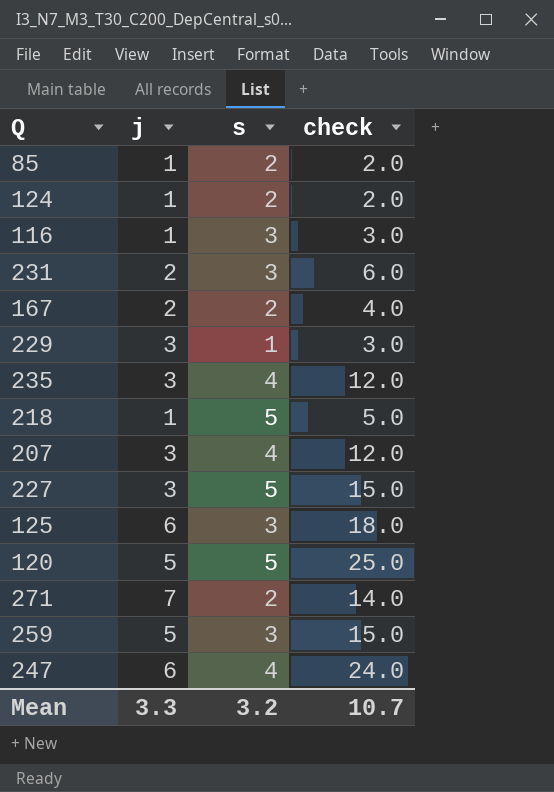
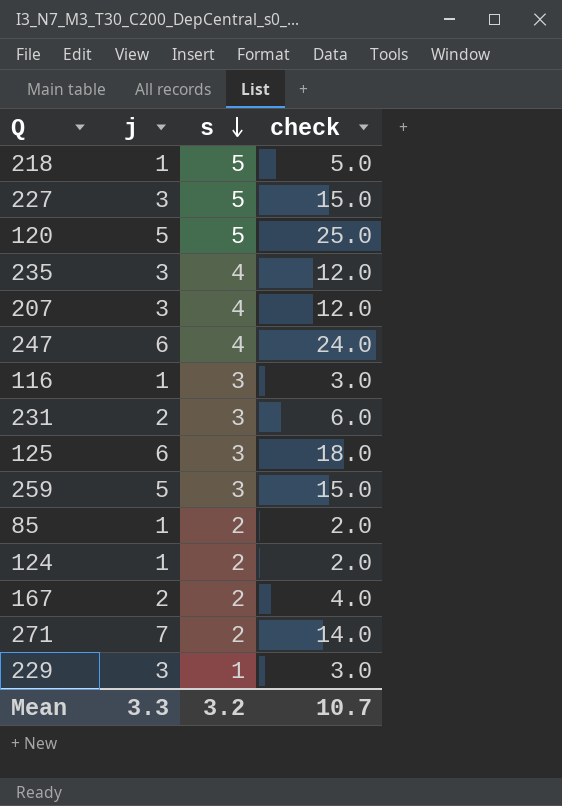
row order: none -> s descending

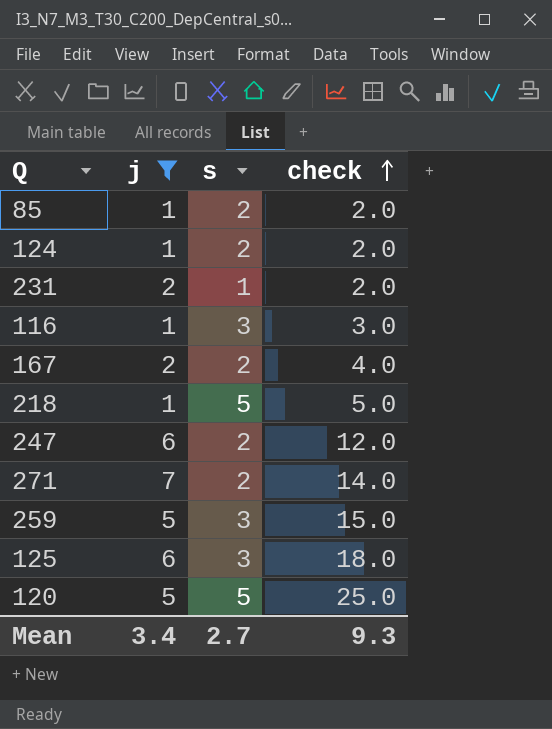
filter: none -> j != 3
row order: s descending -> check ascending
231 | s: 3 -> 1
231 | check: 6.0 -> 2.0
247 | s: 4 -> 2
247 | check: 24.0 -> 12.0
Mean | j: 3.3 -> 3.4
Mean | s: 3.2 -> 2.7
Mean | check: 10.7 -> 9.3

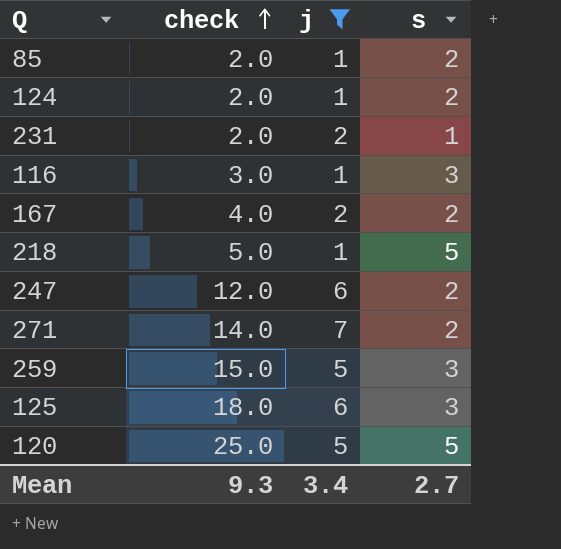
column check | position: 4 -> 2

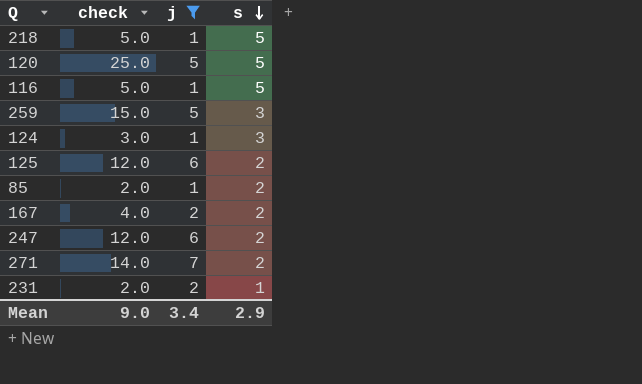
row order: check ascending -> s descending
116 | check: 3.0 -> 5.0
116 | s: 3 -> 5
124 | check: 2.0 -> 3.0
124 | s: 2 -> 3
125 | check: 18.0 -> 12.0
125 | s: 3 -> 2
Mean | check: 9.3 -> 9.0
Mean | s: 2.7 -> 2.9

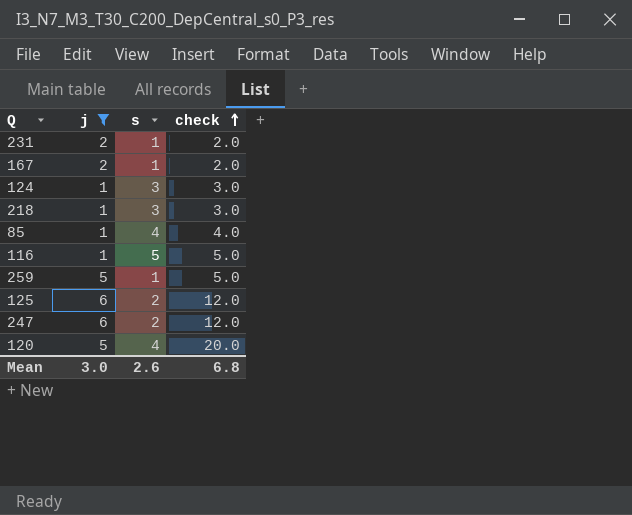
row order: s descending -> check ascending
column check | position: 2 -> 4
row 271: 14.0 | 7 | 2 -> none
167 | s: 2 -> 1
167 | check: 4.0 -> 2.0
218 | s: 5 -> 3
218 | check: 5.0 -> 3.0
85 | s: 2 -> 4
85 | check: 2.0 -> 4.0
259 | s: 3 -> 1
259 | check: 15.0 -> 5.0
120 | s: 5 -> 4
120 | check: 25.0 -> 20.0
Mean | j: 3.4 -> 3.0
Mean | s: 2.9 -> 2.6
Mean | check: 9.0 -> 6.8

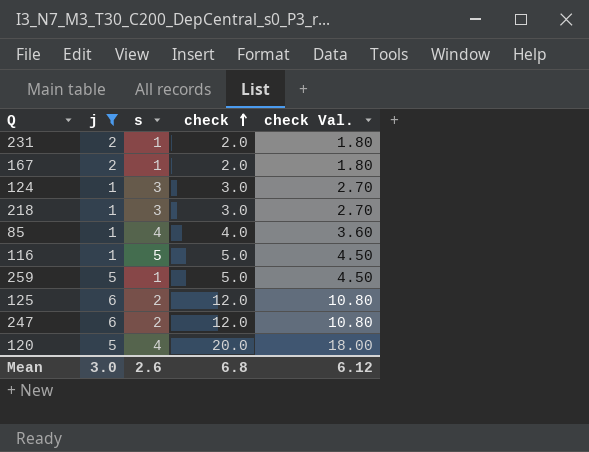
column check Val. | formula: none -> [check] * 0.9

